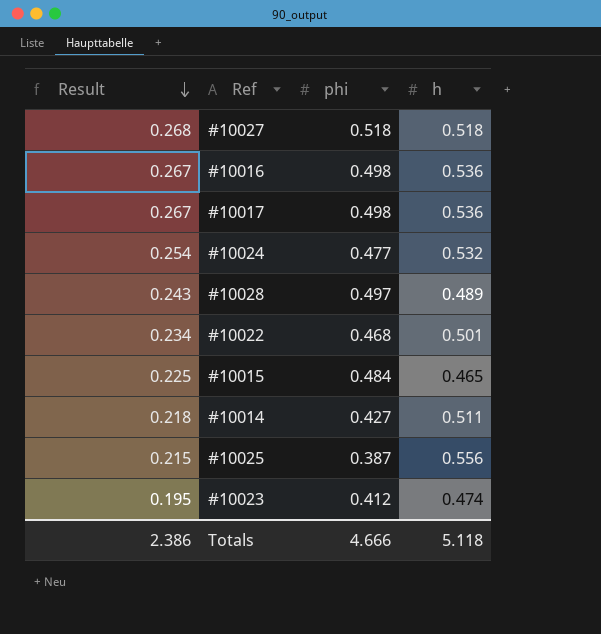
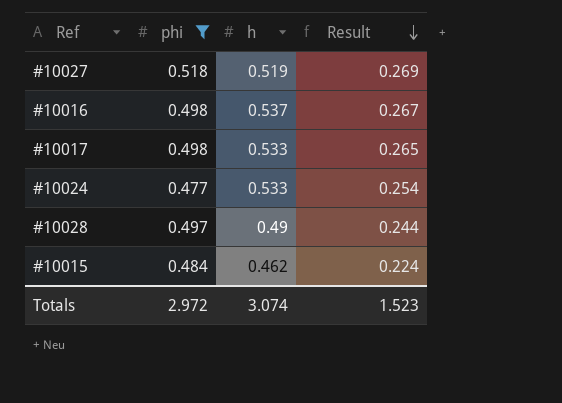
filter: none -> phi >= 0.477
column Result | position: 1 -> 4
#10027 | h: 0.518 -> 0.519
#10027 | Result: 0.268 -> 0.269
#10016 | h: 0.536 -> 0.537
#10017 | h: 0.536 -> 0.533
#10017 | Result: 0.267 -> 0.265
#10024 | h: 0.532 -> 0.533
#10028 | h: 0.489 -> 0.49
#10028 | Result: 0.243 -> 0.244
#10015 | h: 0.465 -> 0.462
#10015 | Result: 0.225 -> 0.224
Totals | phi: 4.666 -> 2.972
Totals | h: 5.118 -> 3.074
Totals | Result: 2.386 -> 1.523

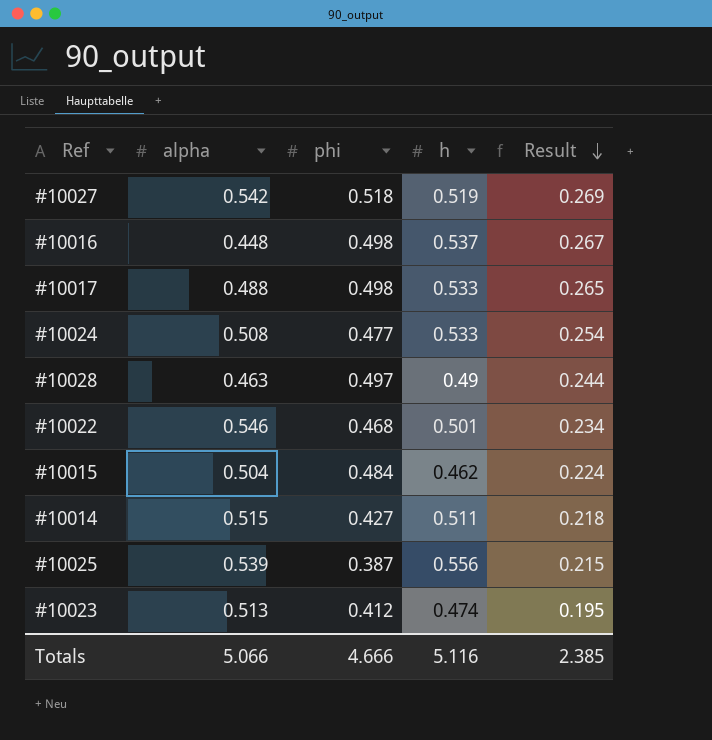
filter: phi >= 0.477 -> none
column alpha | position: none -> 2
Totals | phi: 2.972 -> 4.666
Totals | h: 3.074 -> 5.116
Totals | Result: 1.523 -> 2.385

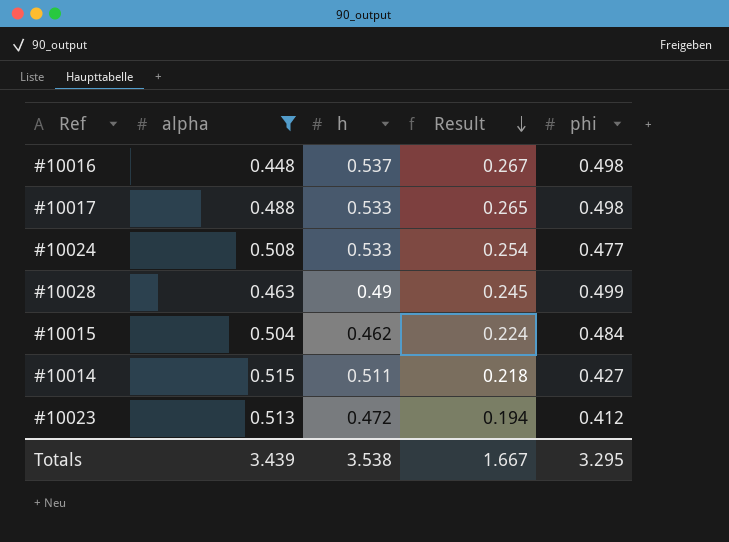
filter: none -> alpha <= 0.515
column phi | position: 3 -> 5
#10028 | Result: 0.244 -> 0.245
#10028 | phi: 0.497 -> 0.499
#10023 | h: 0.474 -> 0.472
#10023 | Result: 0.195 -> 0.194
Totals | alpha: 5.066 -> 3.439
Totals | h: 5.116 -> 3.538
Totals | Result: 2.385 -> 1.667
Totals | phi: 4.666 -> 3.295

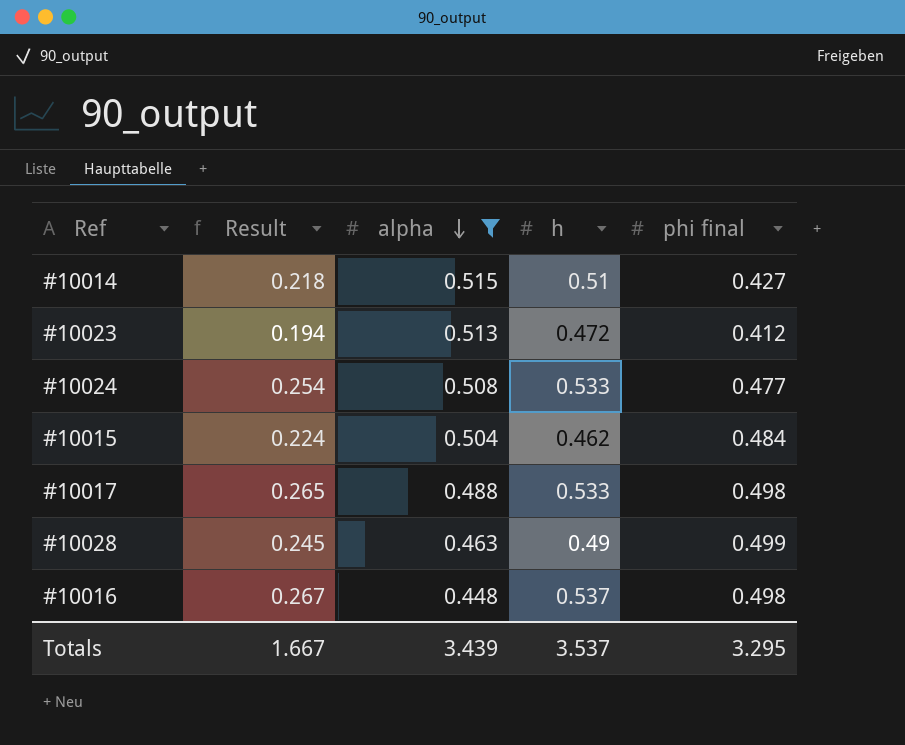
row order: Result descending -> alpha descending
column Result | position: 4 -> 2
column name: phi -> phi final
#10014 | h: 0.511 -> 0.51
Totals | h: 3.538 -> 3.537

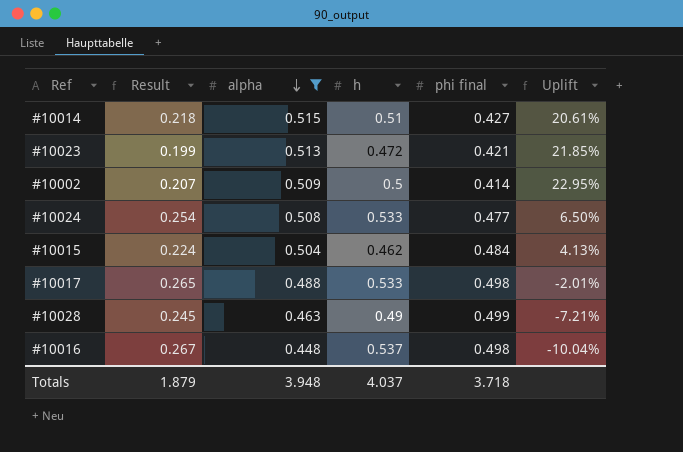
column Uplift | formula: none -> ([alpha] - [phi final]) / [phi final]
#10023 | Result: 0.194 -> 0.199
#10023 | phi final: 0.412 -> 0.421
row #10002: none -> 0.207 | 0.509 | 0.5 | 0.414 | 22.95%
Totals | Result: 1.667 -> 1.879
Totals | alpha: 3.439 -> 3.948
Totals | h: 3.537 -> 4.037
Totals | phi final: 3.295 -> 3.718

